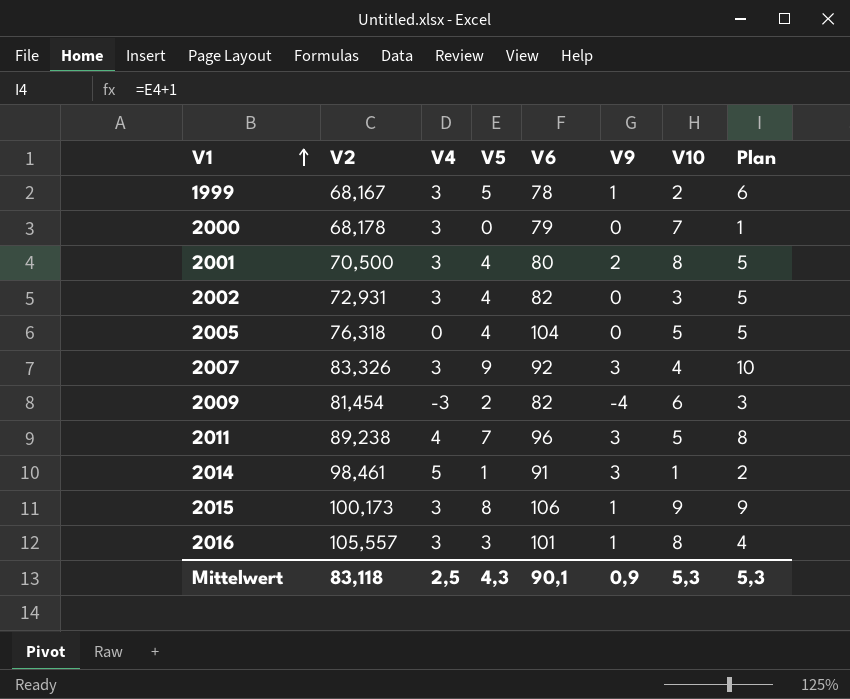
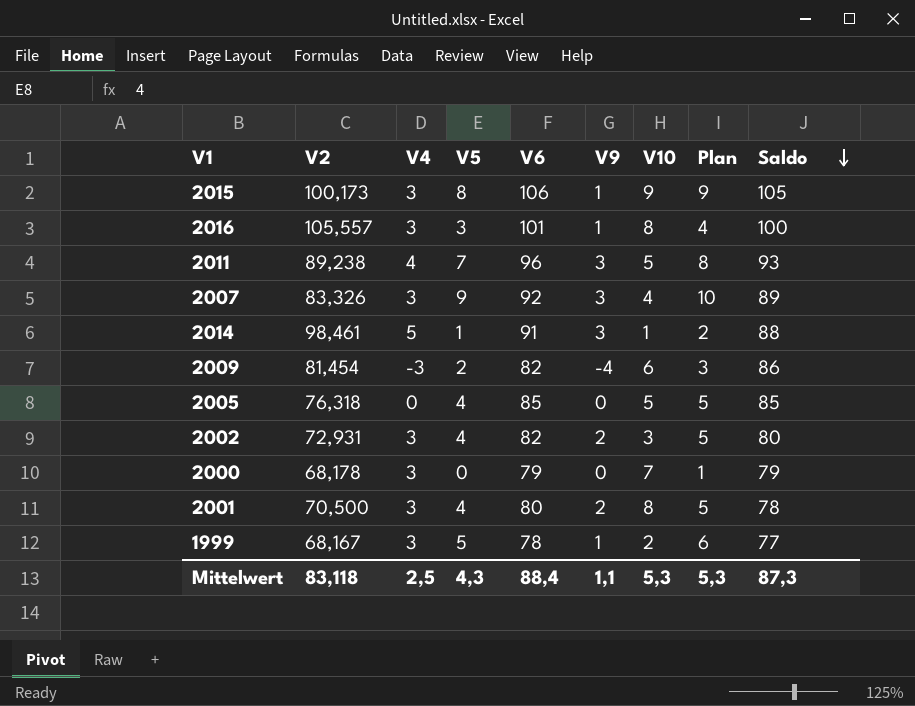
row order: V1 ascending -> Saldo descending
column Saldo | formula: none -> [V6] - [V9]
2005 | V6: 104 -> 85
2002 | V9: 0 -> 2
Mittelwert | V6: 90,1 -> 88,4
Mittelwert | V9: 0,9 -> 1,1

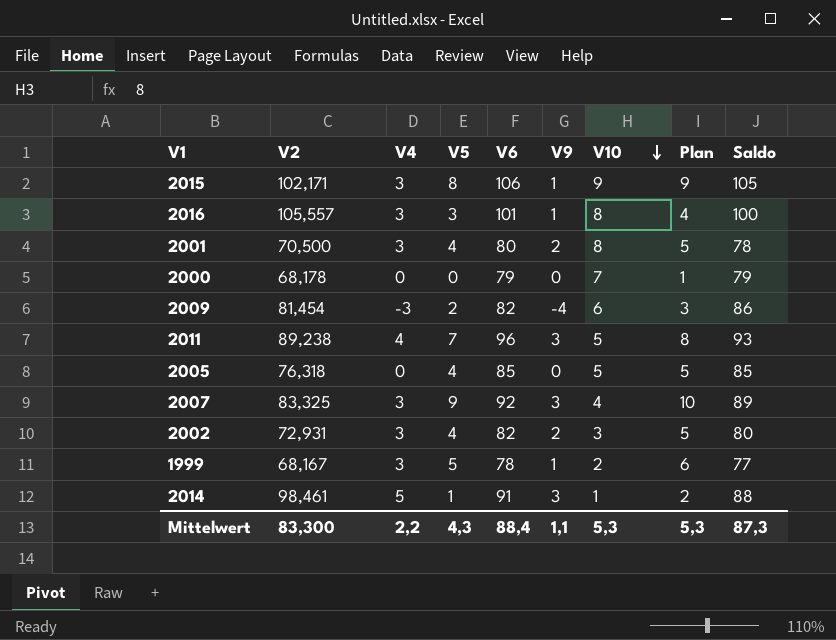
row order: Saldo descending -> V10 descending
2015 | V2: 100,173 -> 102,171
2000 | V4: 3 -> 0
2007 | V2: 83,326 -> 83,325
Mittelwert | V2: 83,118 -> 83,300
Mittelwert | V4: 2,5 -> 2,2

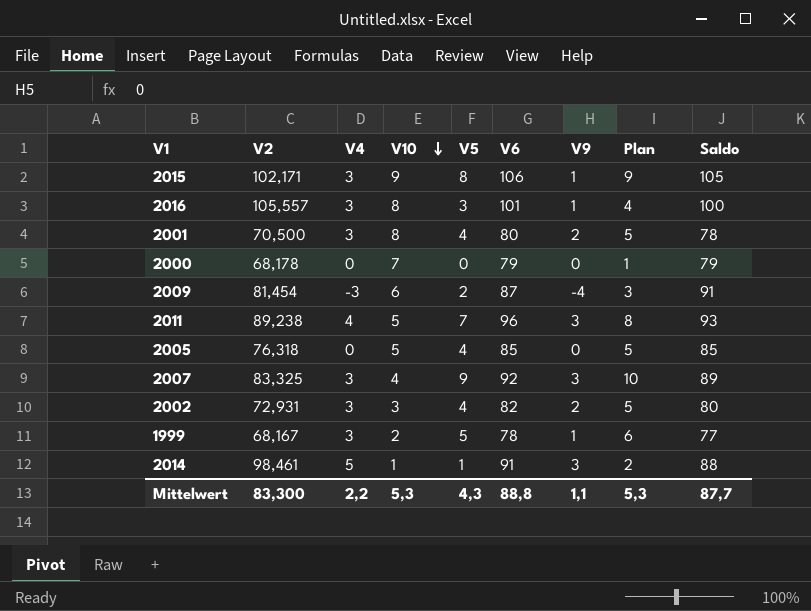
column V10 | position: 7 -> 4
2009 | V6: 82 -> 87
2009 | Saldo: 86 -> 91
Mittelwert | V6: 88,4 -> 88,8
Mittelwert | Saldo: 87,3 -> 87,7

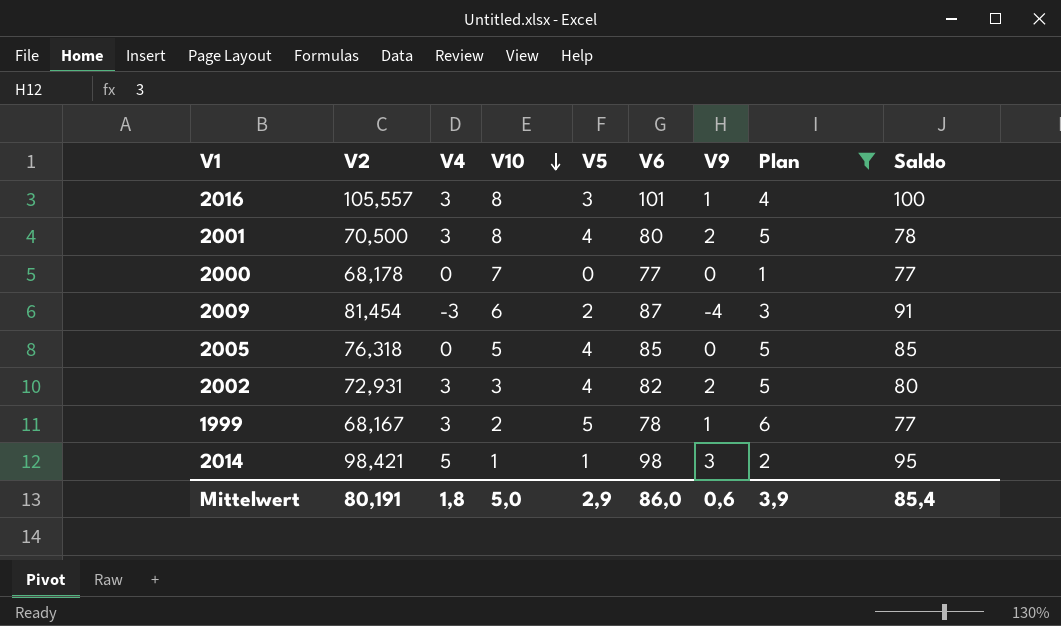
filter: none -> Plan <= 6
2000 | V6: 79 -> 77
2000 | Saldo: 79 -> 77
2014 | V2: 98,461 -> 98,421
2014 | V6: 91 -> 98
2014 | Saldo: 88 -> 95
Mittelwert | V2: 83,300 -> 80,191
Mittelwert | V4: 2,2 -> 1,8
Mittelwert | V10: 5,3 -> 5,0
Mittelwert | V5: 4,3 -> 2,9
Mittelwert | V6: 88,8 -> 86,0
Mittelwert | V9: 1,1 -> 0,6
Mittelwert | Plan: 5,3 -> 3,9
Mittelwert | Saldo: 87,7 -> 85,4

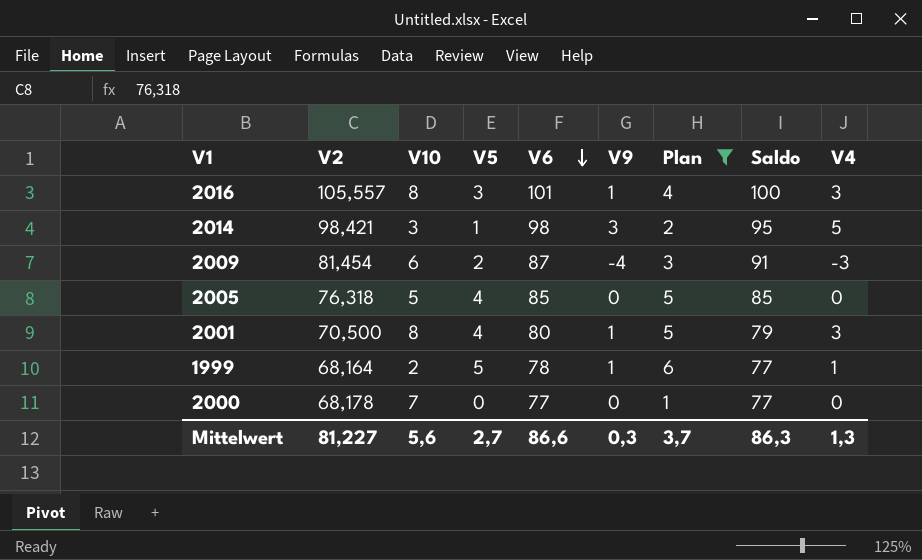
row order: V10 descending -> V6 descending
column V4 | position: 3 -> 9
row 2002: 72,931 | 3 | 3 | 4 | 82 | 2 | 5 | 80 -> none
2014 | V10: 1 -> 3
2001 | V9: 2 -> 1
2001 | Saldo: 78 -> 79
1999 | V2: 68,167 -> 68,164
1999 | V4: 3 -> 1
Mittelwert | V2: 80,191 -> 81,227
Mittelwert | V10: 5,0 -> 5,6
Mittelwert | V5: 2,9 -> 2,7
Mittelwert | V6: 86,0 -> 86,6
Mittelwert | V9: 0,6 -> 0,3
Mittelwert | Plan: 3,9 -> 3,7
Mittelwert | Saldo: 85,4 -> 86,3
Mittelwert | V4: 1,8 -> 1,3

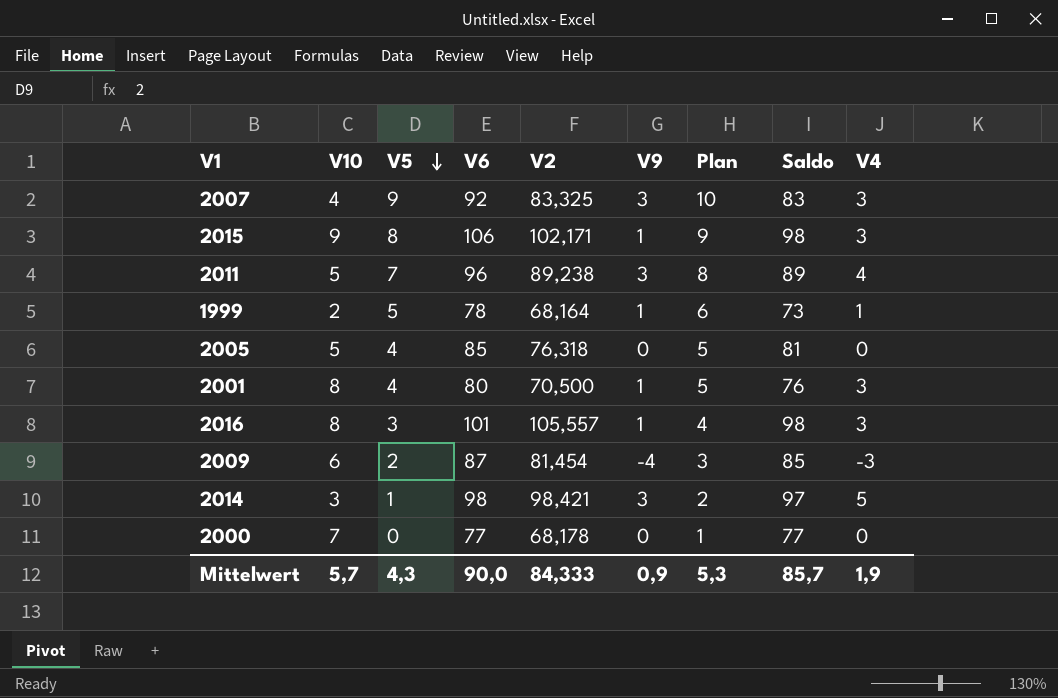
filter: Plan <= 6 -> none
row order: V6 descending -> V5 descending
column V2 | position: 2 -> 5
column Saldo | formula: [V6] - [V9] -> [V6] - [V5]
Mittelwert | V10: 5,6 -> 5,7
Mittelwert | V5: 2,7 -> 4,3
Mittelwert | V6: 86,6 -> 90,0
Mittelwert | V2: 81,227 -> 84,333
Mittelwert | V9: 0,3 -> 0,9
Mittelwert | Plan: 3,7 -> 5,3
Mittelwert | Saldo: 86,3 -> 85,7
Mittelwert | V4: 1,3 -> 1,9

